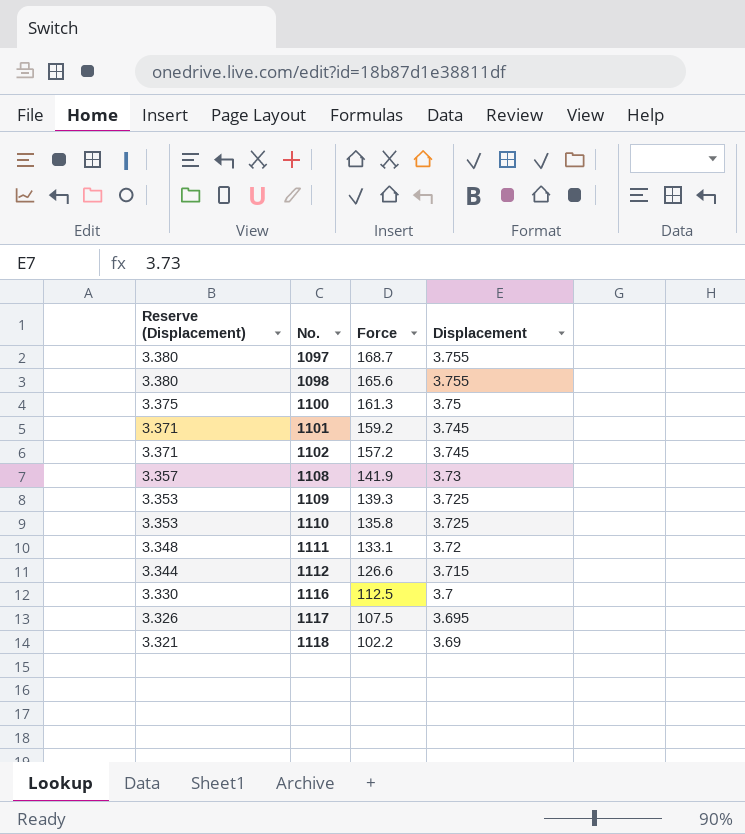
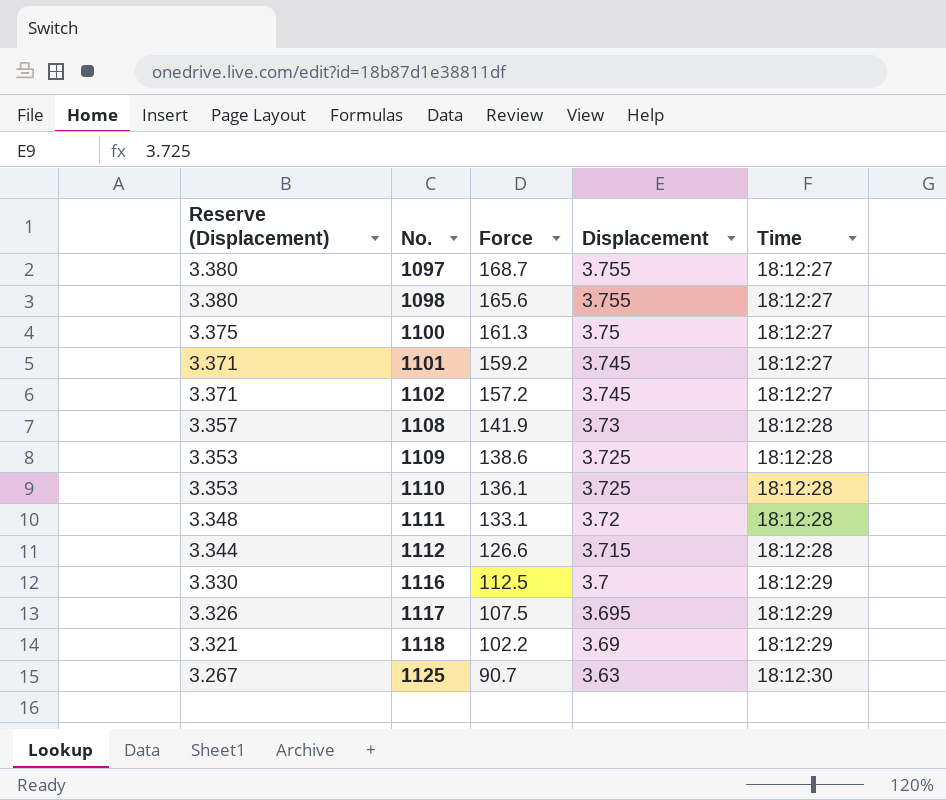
column Time | position: none -> 5
1109 | Force: 139.3 -> 138.6
1110 | Force: 135.8 -> 136.1
row 1125: none -> 3.267 | 90.7 | 3.63 | 18:12:30

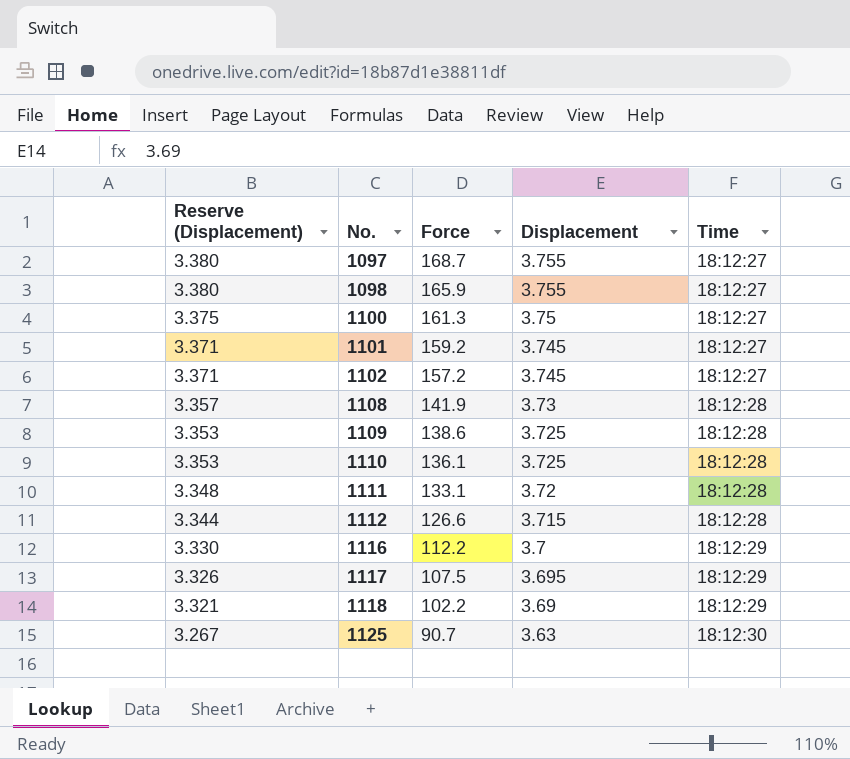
1098 | Force: 165.6 -> 165.9
1116 | Force: 112.5 -> 112.2

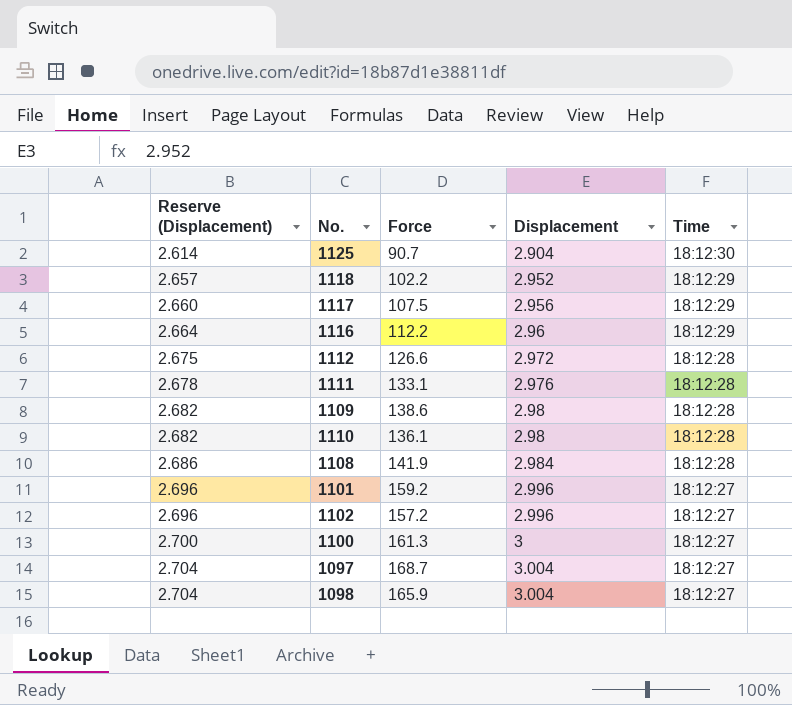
row order: Reserve (Displacement) descending -> Reserve (Displacement) ascending
1125 | Reserve (Displacement): 3.267 -> 2.614
1125 | Displacement: 3.63 -> 2.904
1118 | Reserve (Displacement): 3.321 -> 2.657
1118 | Displacement: 3.69 -> 2.952
1117 | Reserve (Displacement): 3.326 -> 2.660
1117 | Displacement: 3.695 -> 2.956
1116 | Reserve (Displacement): 3.330 -> 2.664
1116 | Displacement: 3.7 -> 2.96
1112 | Reserve (Displacement): 3.344 -> 2.675
1112 | Displacement: 3.715 -> 2.972
1111 | Reserve (Displacement): 3.348 -> 2.678
1111 | Displacement: 3.72 -> 2.976
1109 | Reserve (Displacement): 3.353 -> 2.682
1109 | Displacement: 3.725 -> 2.98
1110 | Reserve (Displacement): 3.353 -> 2.682
1110 | Displacement: 3.725 -> 2.98
1108 | Reserve (Displacement): 3.357 -> 2.686
1108 | Displacement: 3.73 -> 2.984
1101 | Reserve (Displacement): 3.371 -> 2.696
1101 | Displacement: 3.745 -> 2.996
1102 | Reserve (Displacement): 3.371 -> 2.696
1102 | Displacement: 3.745 -> 2.996
1100 | Reserve (Displacement): 3.375 -> 2.700
1100 | Displacement: 3.75 -> 3
1097 | Reserve (Displacement): 3.380 -> 2.704
1097 | Displacement: 3.755 -> 3.004
1098 | Reserve (Displacement): 3.380 -> 2.704
1098 | Displacement: 3.755 -> 3.004

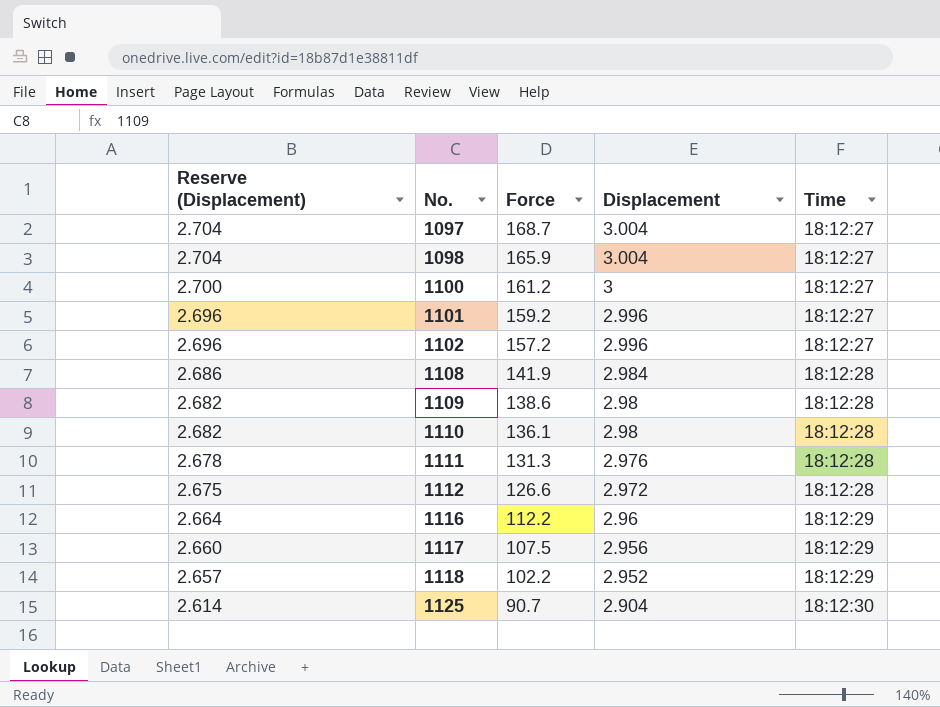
row order: Reserve (Displacement) ascending -> Reserve (Displacement) descending
1100 | Force: 161.3 -> 161.2
1111 | Force: 133.1 -> 131.3

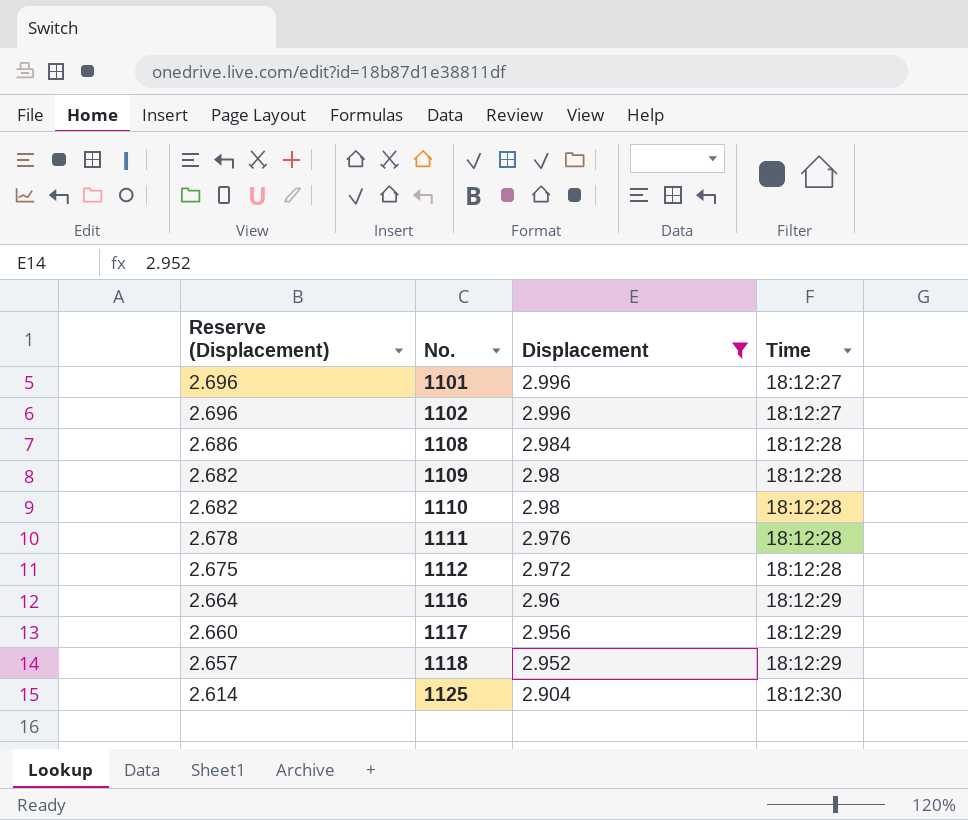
filter: none -> Displacement <= 2.996
column Force | position: 3 -> none

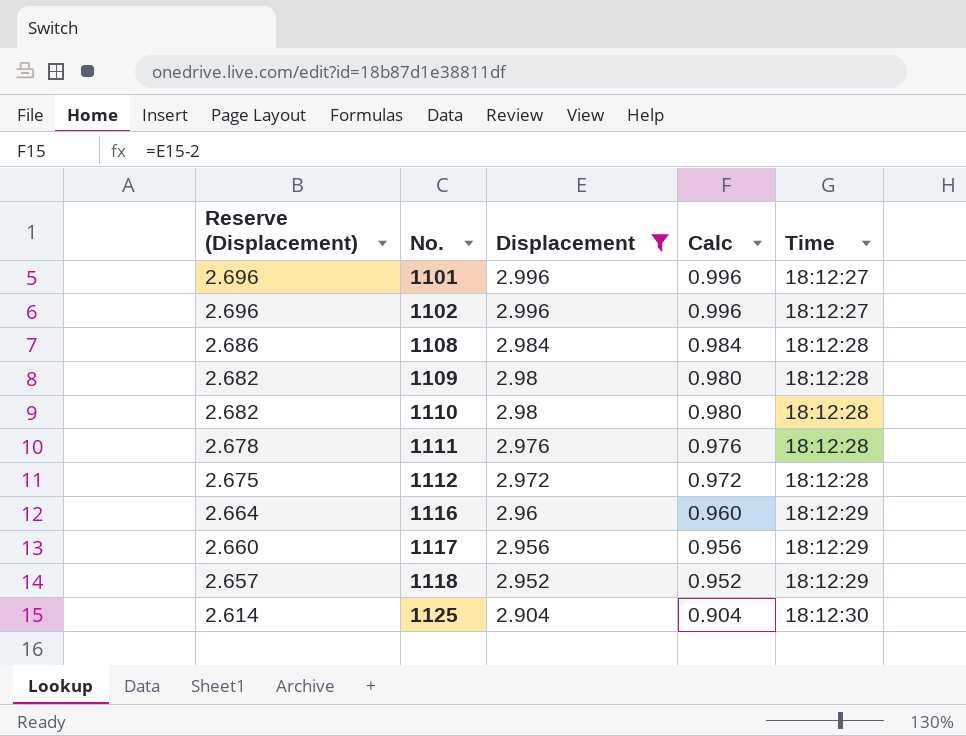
column Calc | formula: none -> [Displacement] - 2

